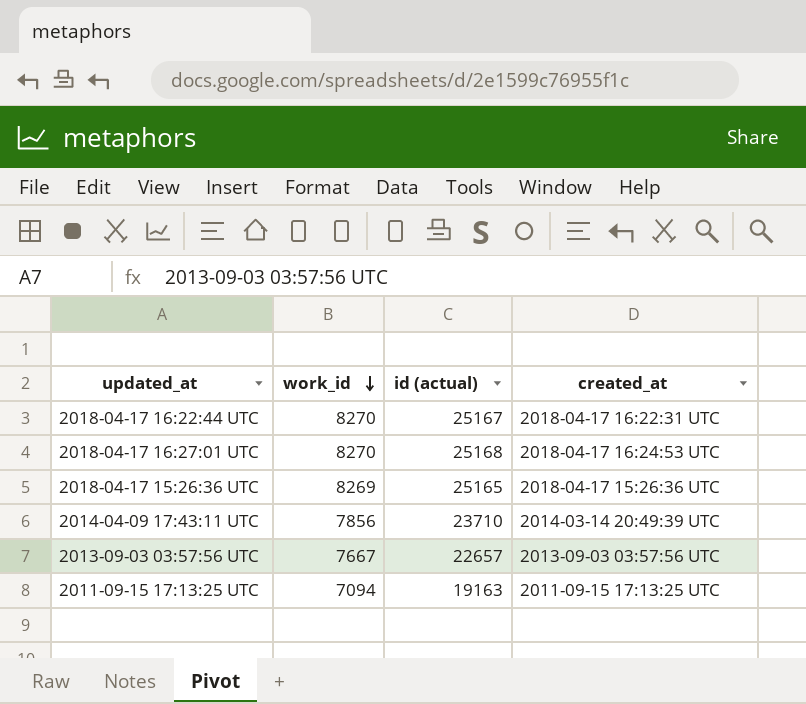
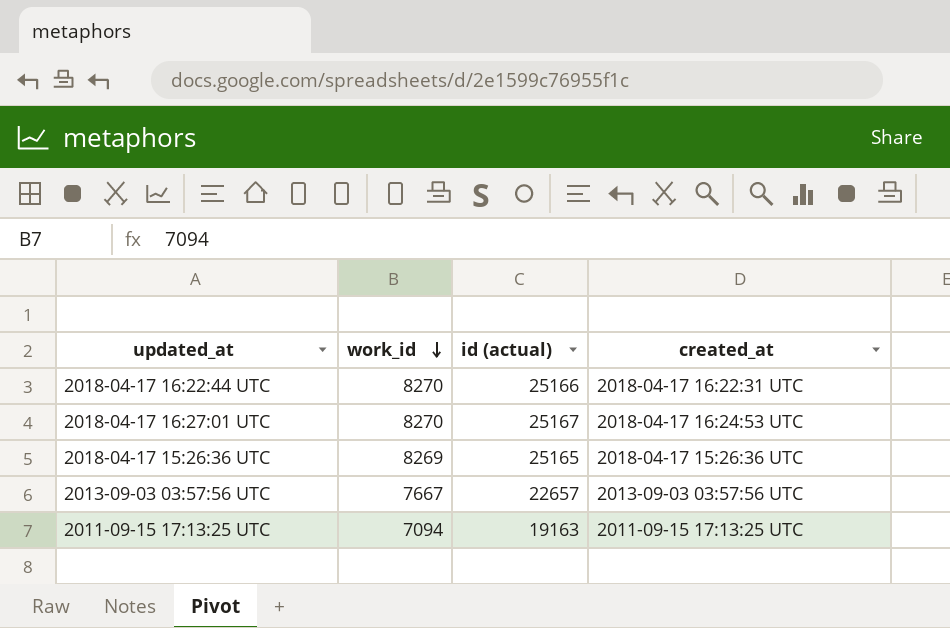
row 2014-04-09 17:43:11 UTC: 7856 | 23710 | 2014-03-14 20:49:39 UTC -> none
2018-04-17 16:22:44 UTC | id (actual): 25167 -> 25166
2018-04-17 16:27:01 UTC | id (actual): 25168 -> 25167

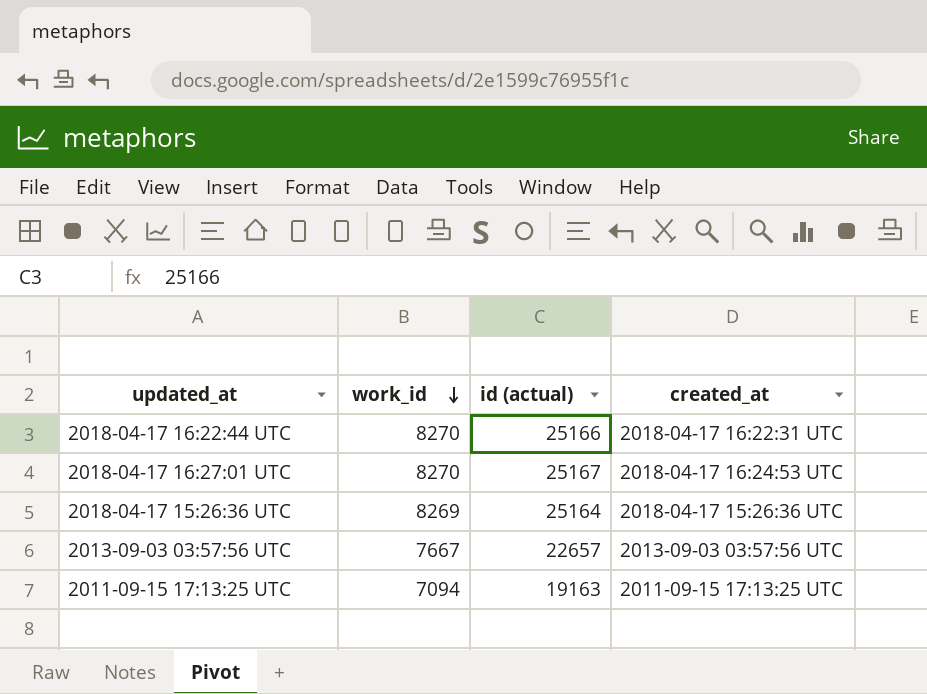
2018-04-17 15:26:36 UTC | id (actual): 25165 -> 25164

